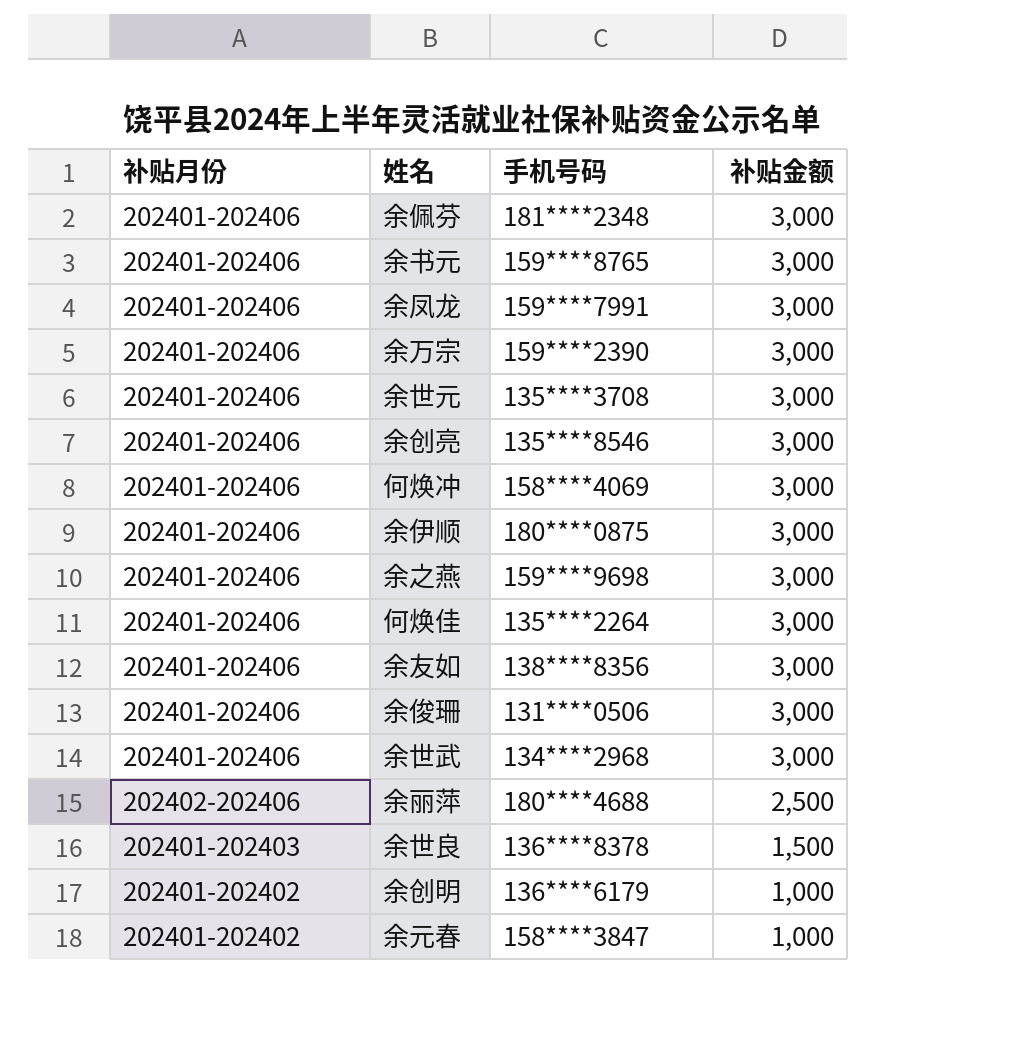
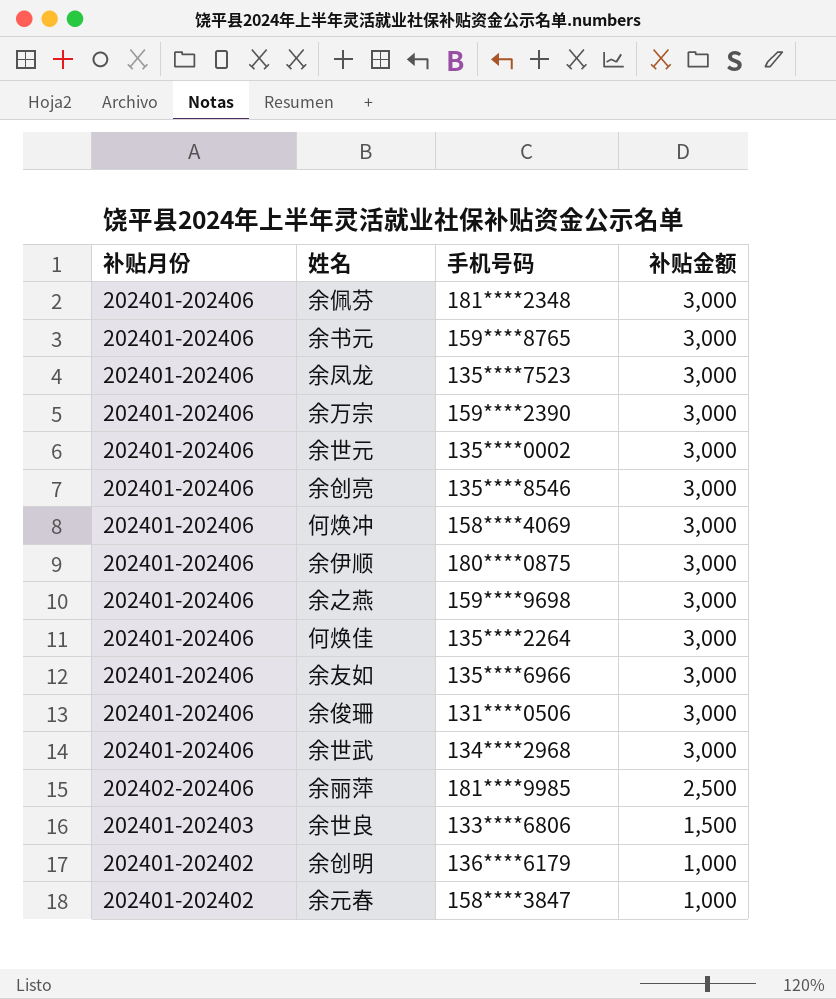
余凤龙 | 手机号码: 159****7991 -> 135****7523
余世元 | 手机号码: 135****3708 -> 135****0002
余友如 | 手机号码: 138****8356 -> 135****6966
余丽萍 | 手机号码: 180****4688 -> 181****9985
余世良 | 手机号码: 136****8378 -> 133****6806

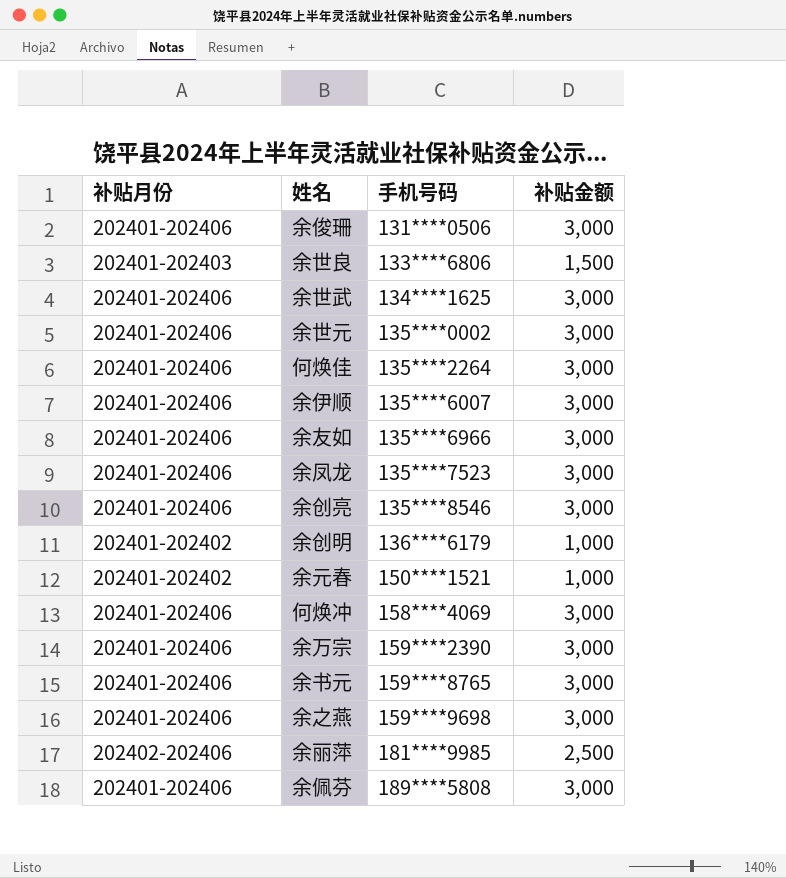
row order: 补贴金额 descending -> 手机号码 ascending
余世武 | 手机号码: 134****2968 -> 134****1625
余伊顺 | 手机号码: 180****0875 -> 135****6007
余元春 | 手机号码: 158****3847 -> 150****1521
余佩芬 | 手机号码: 181****2348 -> 189****5808

